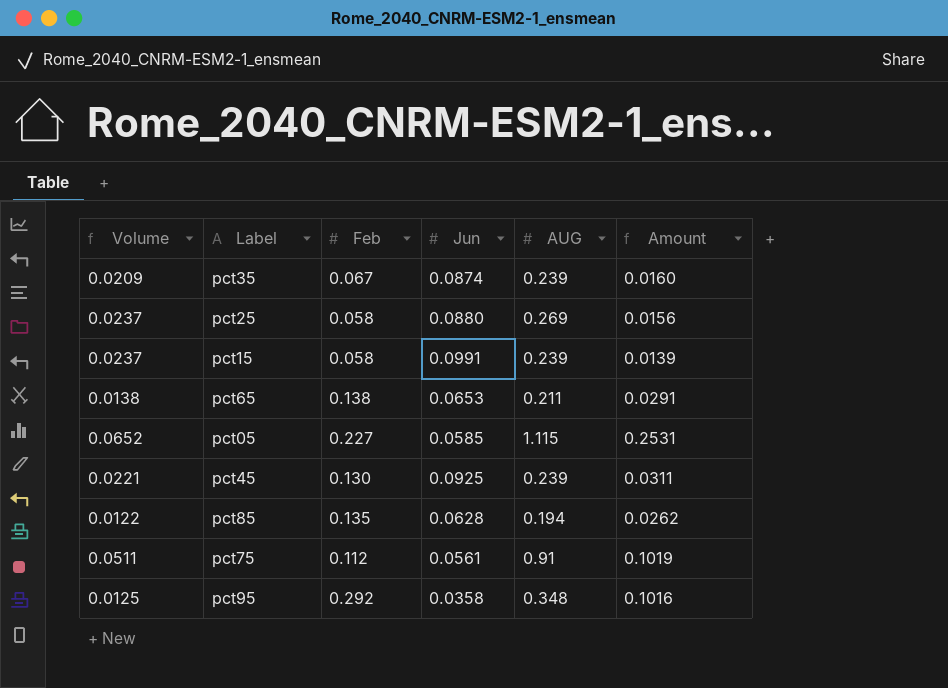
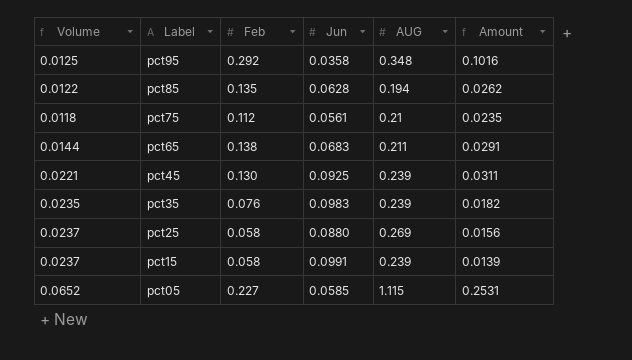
row order: none -> Label descending
pct75 | Volume: 0.0511 -> 0.0118
pct75 | AUG: 0.91 -> 0.21
pct75 | Amount: 0.1019 -> 0.0235
pct65 | Volume: 0.0138 -> 0.0144
pct65 | Jun: 0.0653 -> 0.0683
pct35 | Volume: 0.0209 -> 0.0235
pct35 | Feb: 0.067 -> 0.076
pct35 | Jun: 0.0874 -> 0.0983
pct35 | Amount: 0.0160 -> 0.0182

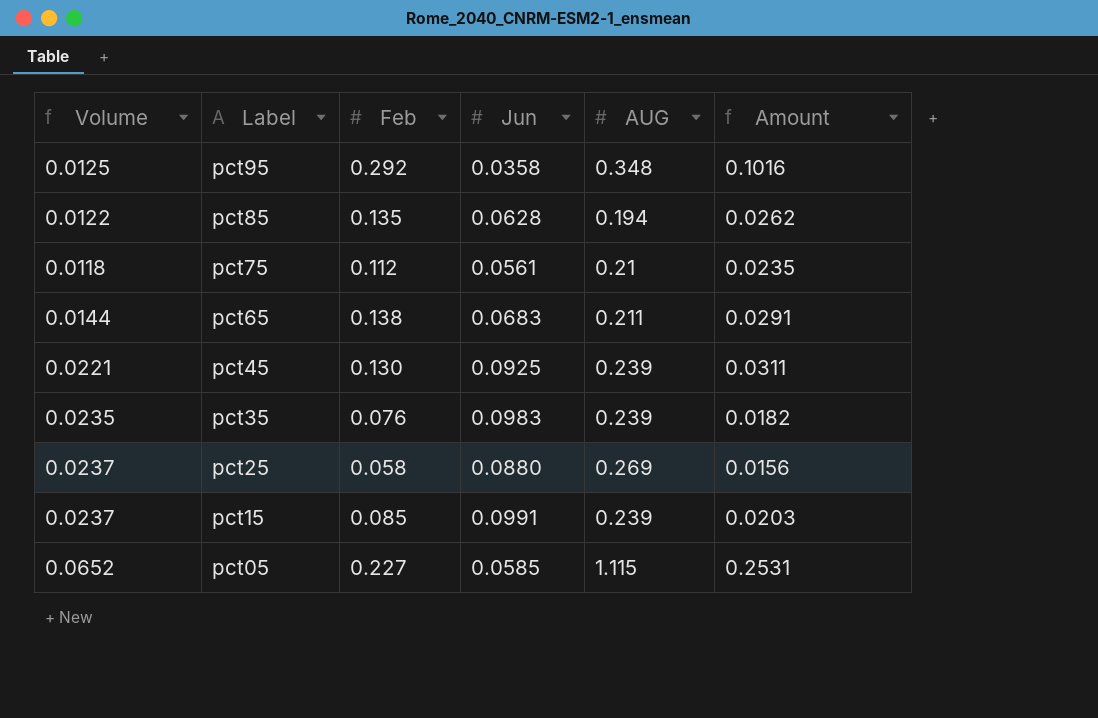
pct15 | Feb: 0.058 -> 0.085
pct15 | Amount: 0.0139 -> 0.0203

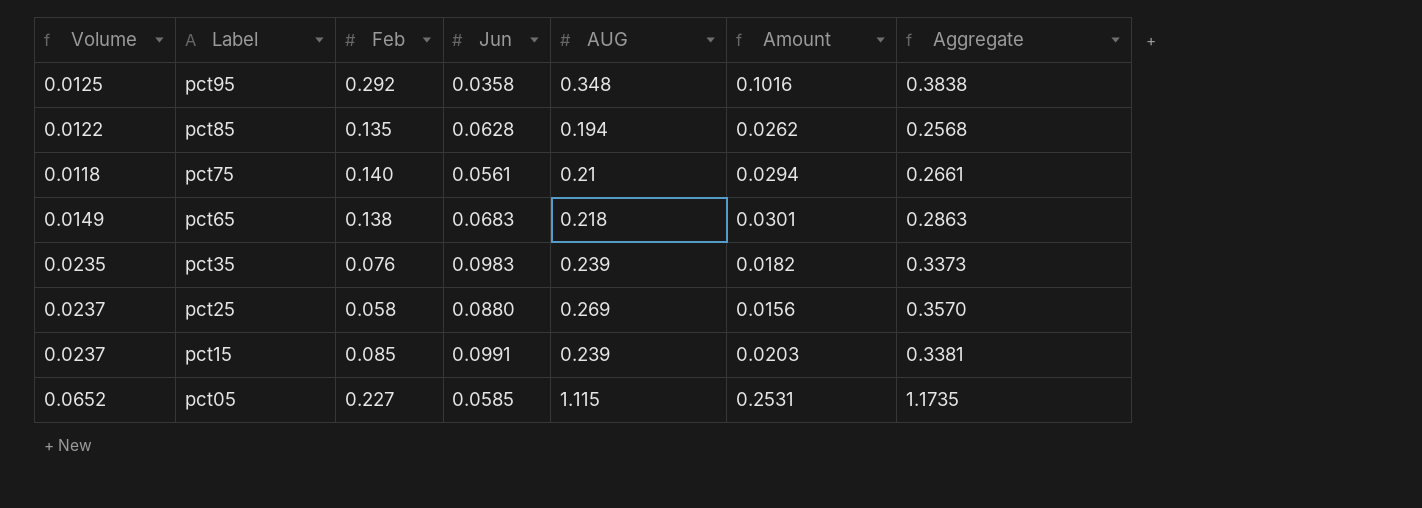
column Aggregate | formula: none -> [Jun] + [AUG]
row pct45: 0.0221 | 0.130 | 0.0925 | 0.239 | 0.0311 -> none
pct75 | Feb: 0.112 -> 0.140
pct75 | Amount: 0.0235 -> 0.0294
pct65 | Volume: 0.0144 -> 0.0149
pct65 | AUG: 0.211 -> 0.218
pct65 | Amount: 0.0291 -> 0.0301

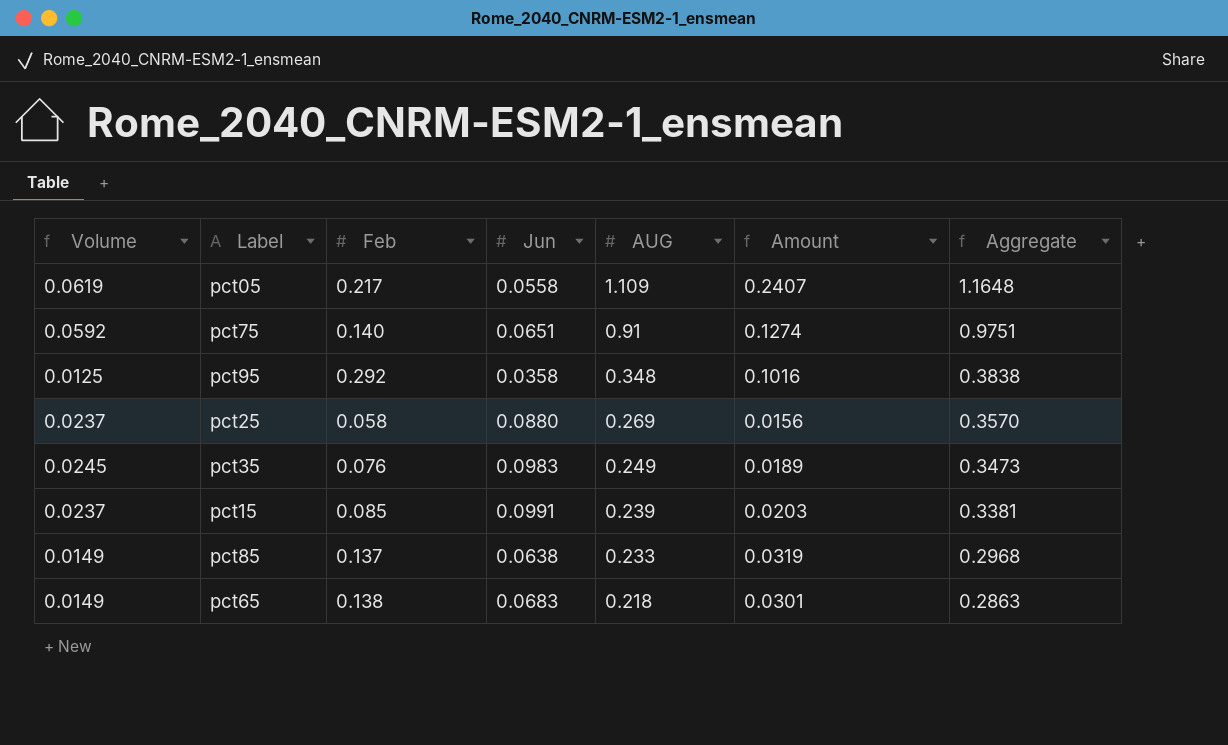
row order: Label descending -> AUG descending
pct05 | Volume: 0.0652 -> 0.0619
pct05 | Feb: 0.227 -> 0.217
pct05 | Jun: 0.0585 -> 0.0558
pct05 | AUG: 1.115 -> 1.109
pct05 | Amount: 0.2531 -> 0.2407
pct05 | Aggregate: 1.1735 -> 1.1648
pct75 | Volume: 0.0118 -> 0.0592
pct75 | Jun: 0.0561 -> 0.0651
pct75 | AUG: 0.21 -> 0.91
pct75 | Amount: 0.0294 -> 0.1274
pct75 | Aggregate: 0.2661 -> 0.9751
pct35 | Volume: 0.0235 -> 0.0245
pct35 | AUG: 0.239 -> 0.249
pct35 | Amount: 0.0182 -> 0.0189
pct35 | Aggregate: 0.3373 -> 0.3473
pct85 | Volume: 0.0122 -> 0.0149
pct85 | Feb: 0.135 -> 0.137
pct85 | Jun: 0.0628 -> 0.0638
pct85 | AUG: 0.194 -> 0.233
pct85 | Amount: 0.0262 -> 0.0319
pct85 | Aggregate: 0.2568 -> 0.2968

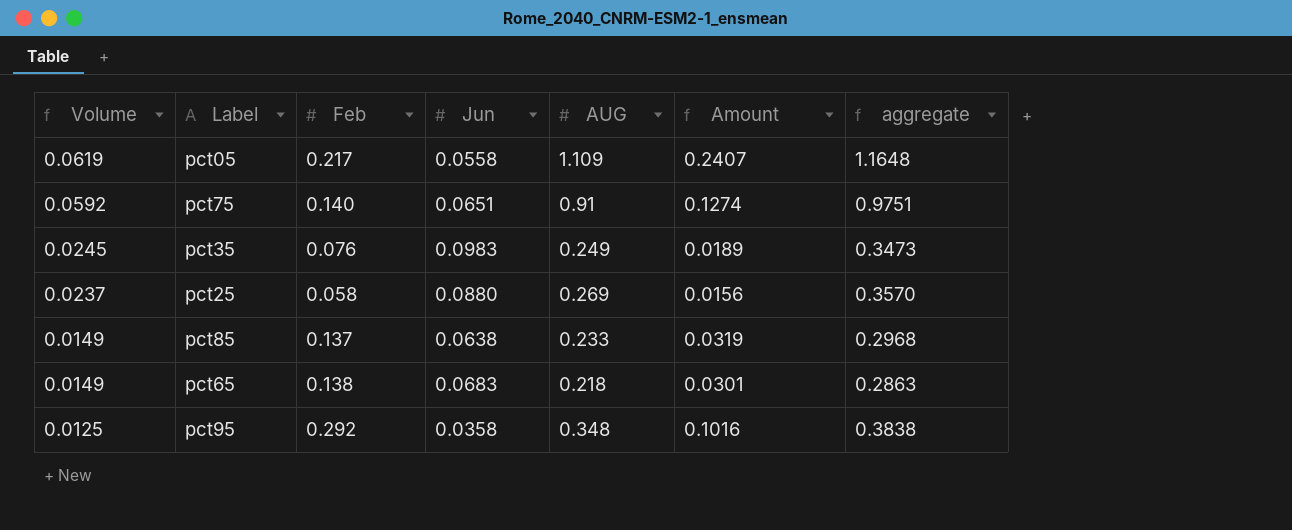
row order: AUG descending -> Volume descending
column name: Aggregate -> aggregate
row pct15: 0.0237 | 0.085 | 0.0991 | 0.239 | 0.0203 | 0.3381 -> none

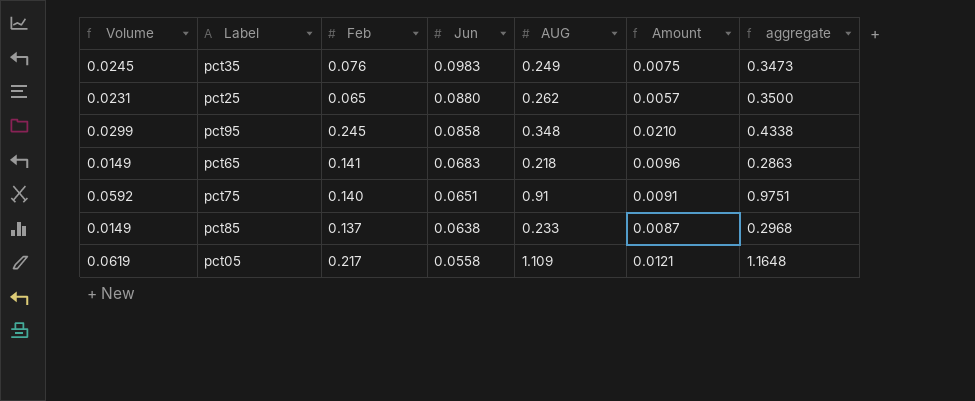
row order: Volume descending -> Jun descending
column Amount | formula: [Feb] * [AUG] -> [Feb] * [Jun]
pct25 | Volume: 0.0237 -> 0.0231
pct25 | Feb: 0.058 -> 0.065
pct25 | AUG: 0.269 -> 0.262
pct25 | aggregate: 0.3570 -> 0.3500
pct95 | Volume: 0.0125 -> 0.0299
pct95 | Feb: 0.292 -> 0.245
pct95 | Jun: 0.0358 -> 0.0858
pct95 | aggregate: 0.3838 -> 0.4338
pct65 | Feb: 0.138 -> 0.141

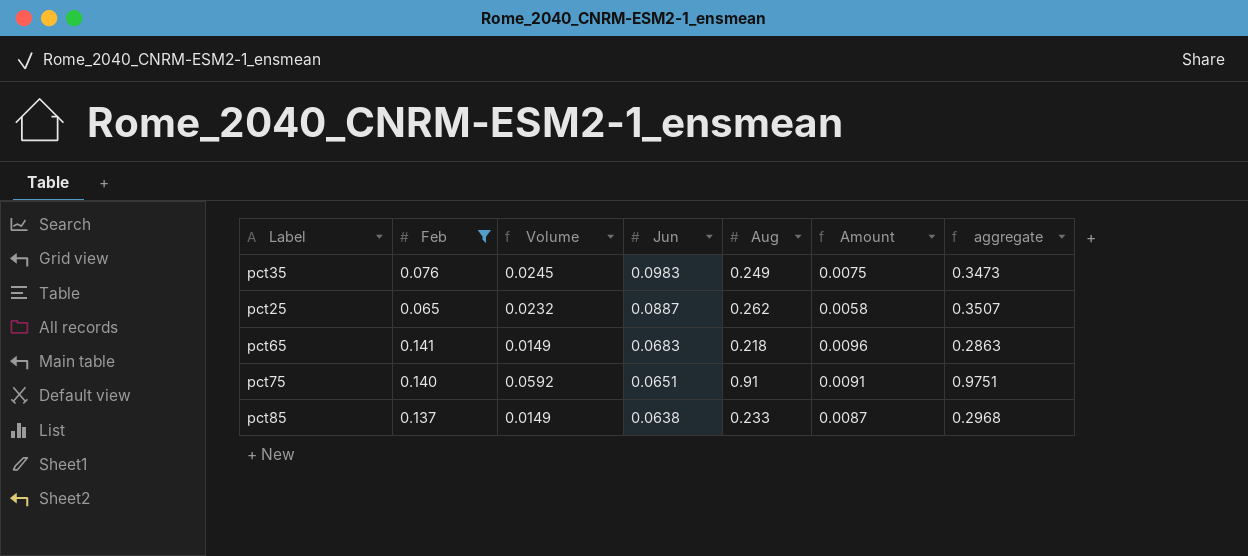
filter: none -> Feb <= 0.141
column Volume | position: 1 -> 3
column name: AUG -> Aug
pct25 | Volume: 0.0231 -> 0.0232
pct25 | Jun: 0.0880 -> 0.0887
pct25 | Amount: 0.0057 -> 0.0058
pct25 | aggregate: 0.3500 -> 0.3507

